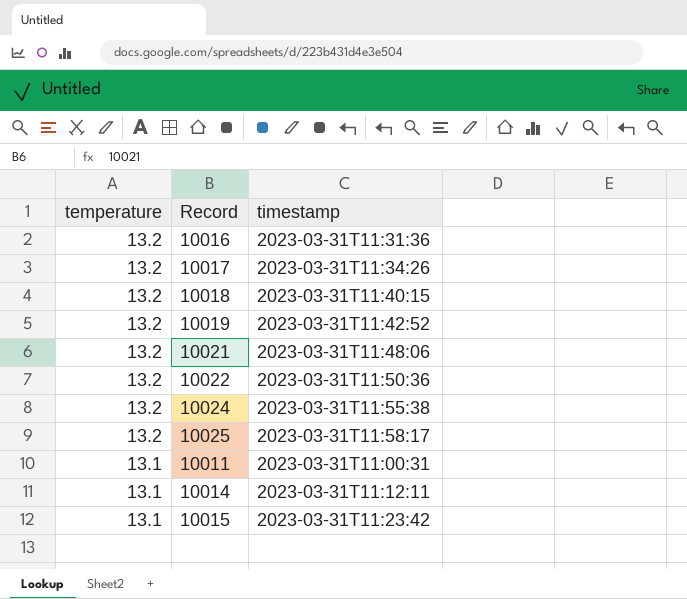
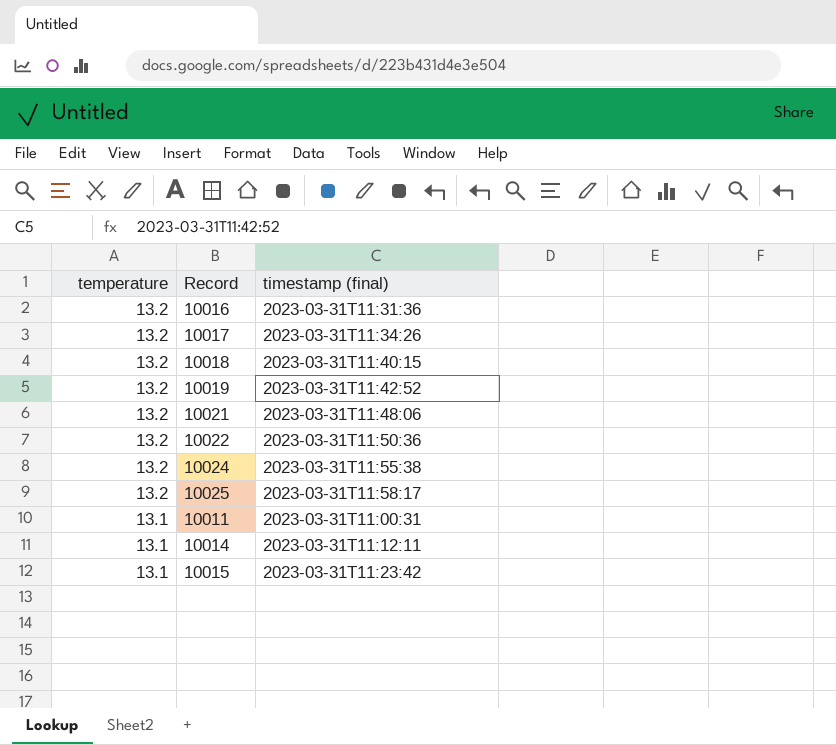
column name: timestamp -> timestamp (final)

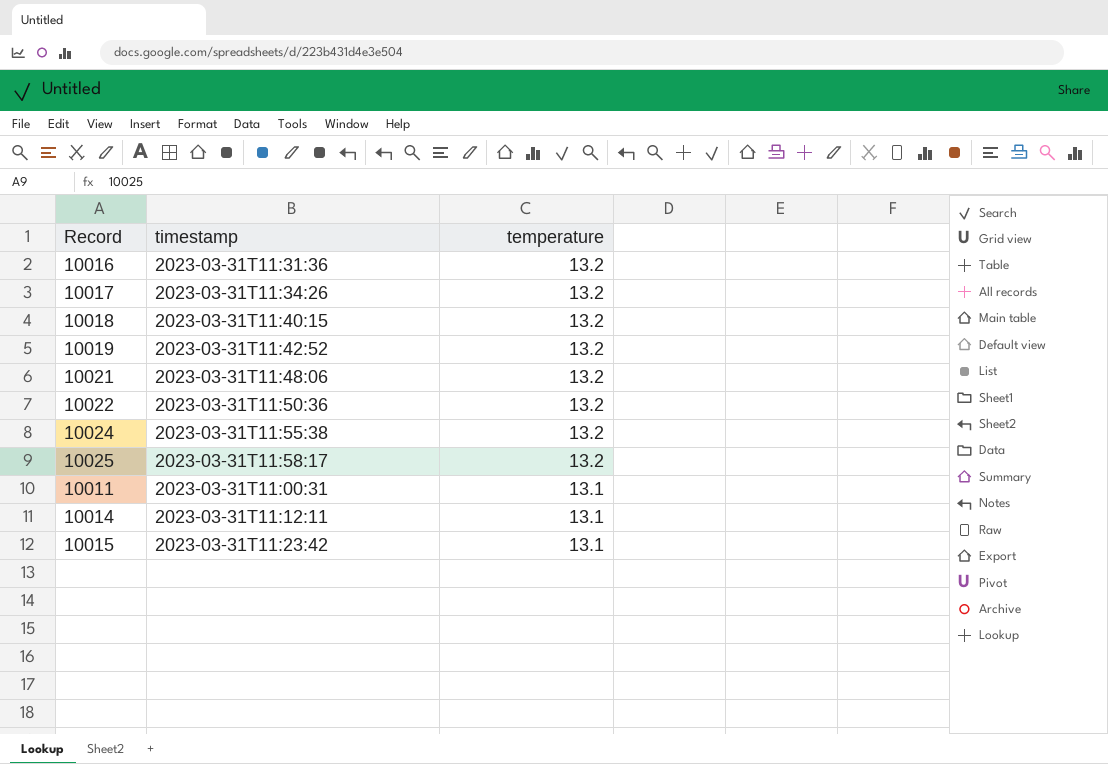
column name: timestamp (final) -> timestamp
column temperature | position: 1 -> 3

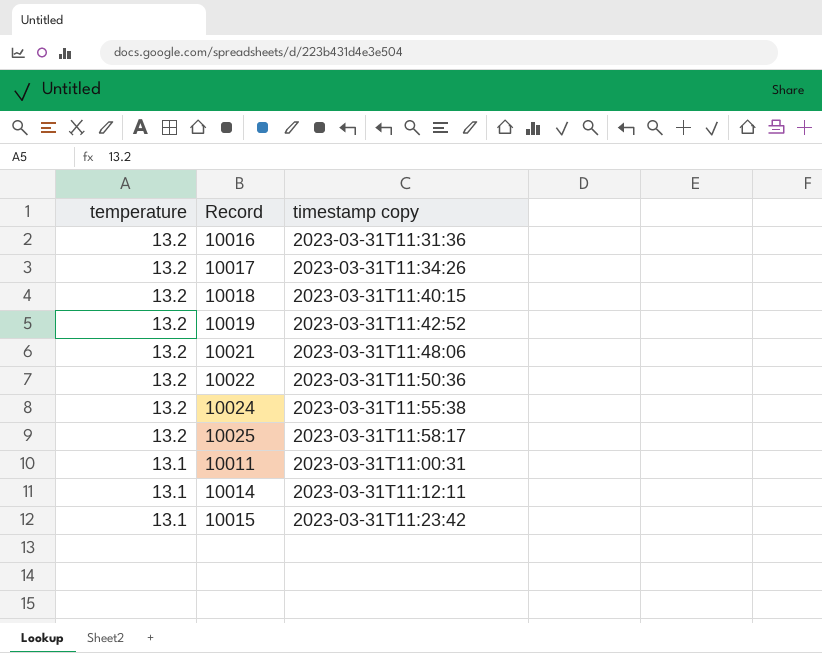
column temperature | position: 3 -> 1
column name: timestamp -> timestamp copy

